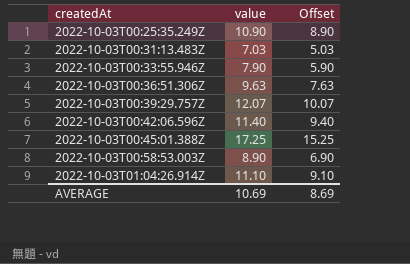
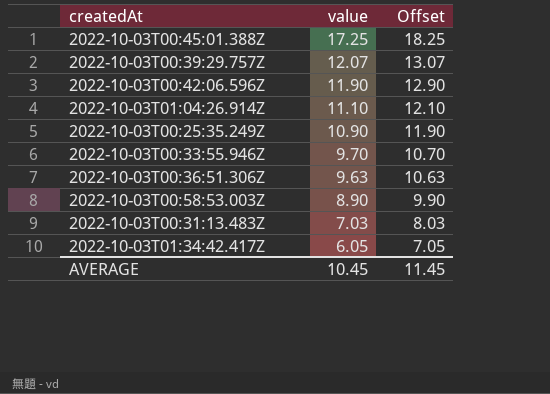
row order: createdAt ascending -> value descending
column Offset | formula: [value] - 2 -> [value] + 1
2022-10-03T00:42:06.596Z | value: 11.40 -> 11.90
2022-10-03T00:33:55.946Z | value: 7.90 -> 9.70
row 2022-10-03T01:34:42.417Z: none -> 6.05 | 7.05
AVERAGE | value: 10.69 -> 10.45
AVERAGE | Offset: 8.69 -> 11.45

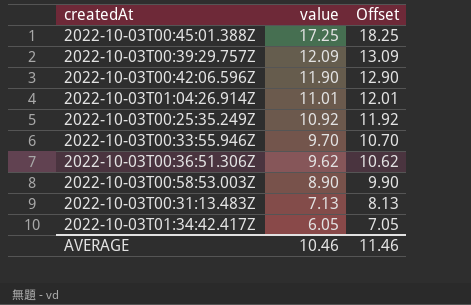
2022-10-03T00:39:29.757Z | value: 12.07 -> 12.09
2022-10-03T00:39:29.757Z | Offset: 13.07 -> 13.09
2022-10-03T01:04:26.914Z | value: 11.10 -> 11.01
2022-10-03T01:04:26.914Z | Offset: 12.10 -> 12.01
2022-10-03T00:25:35.249Z | value: 10.90 -> 10.92
2022-10-03T00:25:35.249Z | Offset: 11.90 -> 11.92
2022-10-03T00:36:51.306Z | value: 9.63 -> 9.62
2022-10-03T00:36:51.306Z | Offset: 10.63 -> 10.62
2022-10-03T00:31:13.483Z | value: 7.03 -> 7.13
2022-10-03T00:31:13.483Z | Offset: 8.03 -> 8.13
AVERAGE | value: 10.45 -> 10.46
AVERAGE | Offset: 11.45 -> 11.46

